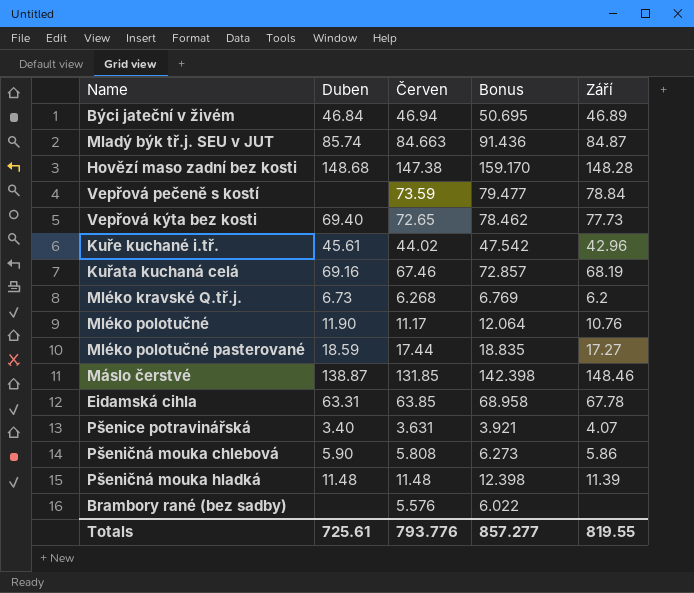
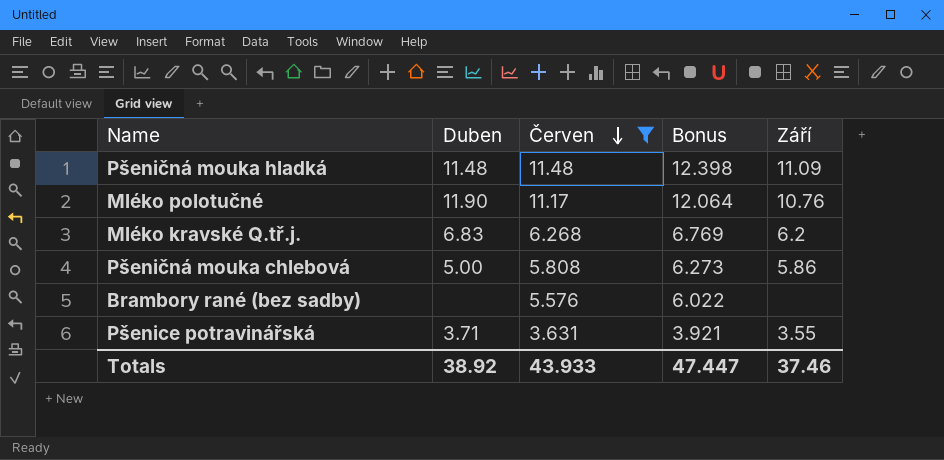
filter: none -> Červen <= 11.48
row order: none -> Červen descending
Pšeničná mouka hladká | Září: 11.39 -> 11.09
Mléko kravské Q.tř.j. | Duben: 6.73 -> 6.83
Pšeničná mouka chlebová | Duben: 5.90 -> 5.00
Pšenice potravinářská | Duben: 3.40 -> 3.71
Pšenice potravinářská | Září: 4.07 -> 3.55
Totals | Duben: 725.61 -> 38.92
Totals | Červen: 793.776 -> 43.933
Totals | Bonus: 857.277 -> 47.447
Totals | Září: 819.55 -> 37.46

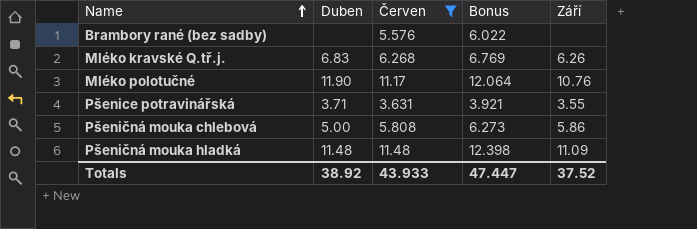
row order: Červen descending -> Name ascending
Mléko kravské Q.tř.j. | Září: 6.2 -> 6.26
Totals | Září: 37.46 -> 37.52

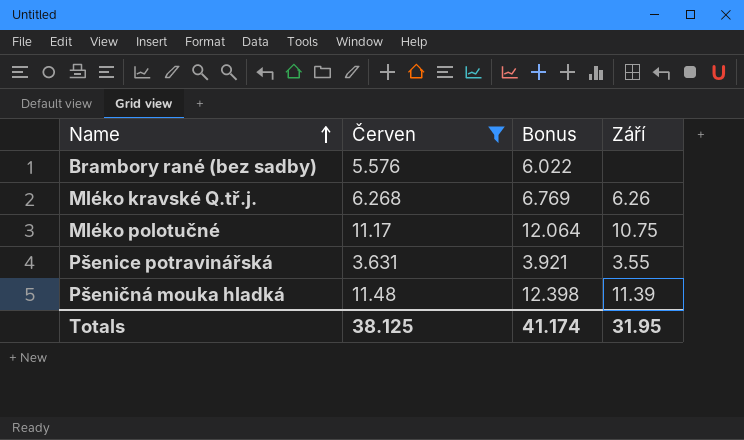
column Duben | position: 2 -> none
row Pšeničná mouka chlebová: 5.00 | 5.808 | 6.273 | 5.86 -> none
Mléko polotučné | Září: 10.76 -> 10.75
Pšeničná mouka hladká | Září: 11.09 -> 11.39
Totals | Červen: 43.933 -> 38.125
Totals | Bonus: 47.447 -> 41.174
Totals | Září: 37.52 -> 31.95

